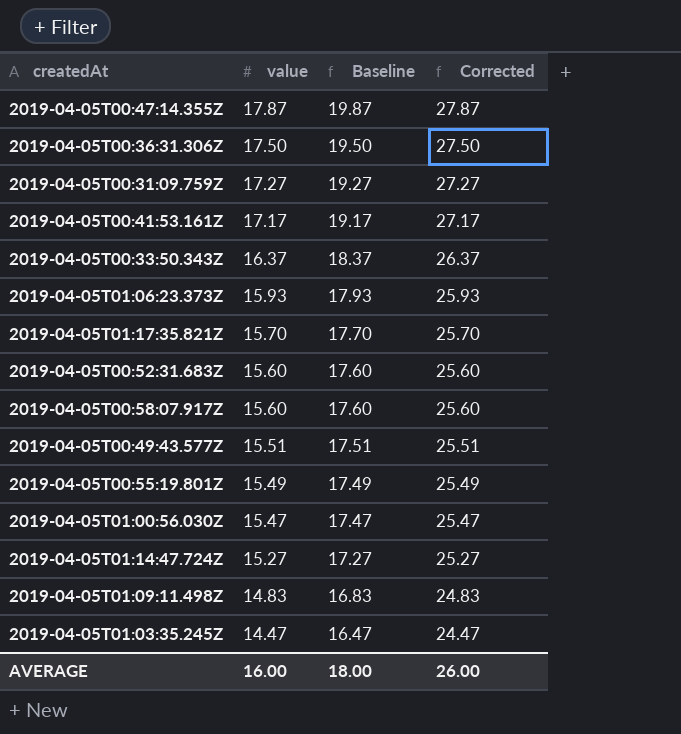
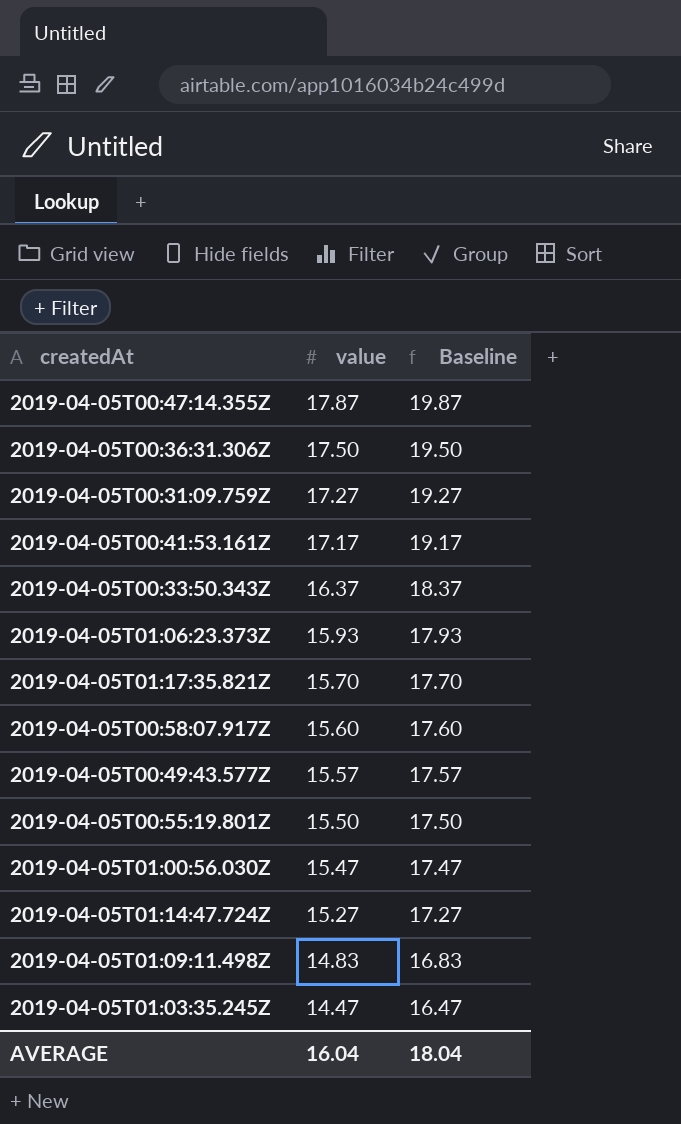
column Corrected | formula: [value] + 10 -> none
row 2019-04-05T00:52:31.683Z: 15.60 | 17.60 | 25.60 -> none
2019-04-05T00:49:43.577Z | value: 15.51 -> 15.57
2019-04-05T00:49:43.577Z | Baseline: 17.51 -> 17.57
2019-04-05T00:55:19.801Z | value: 15.49 -> 15.50
2019-04-05T00:55:19.801Z | Baseline: 17.49 -> 17.50
AVERAGE | value: 16.00 -> 16.04
AVERAGE | Baseline: 18.00 -> 18.04

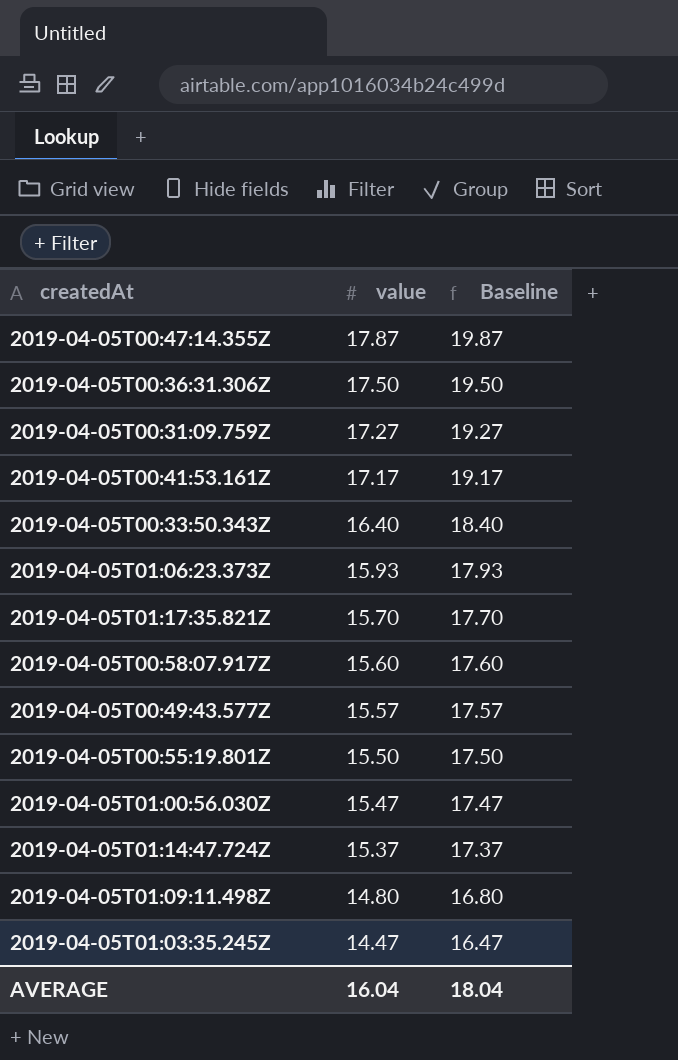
2019-04-05T00:33:50.343Z | value: 16.37 -> 16.40
2019-04-05T00:33:50.343Z | Baseline: 18.37 -> 18.40
2019-04-05T01:14:47.724Z | value: 15.27 -> 15.37
2019-04-05T01:14:47.724Z | Baseline: 17.27 -> 17.37
2019-04-05T01:09:11.498Z | value: 14.83 -> 14.80
2019-04-05T01:09:11.498Z | Baseline: 16.83 -> 16.80

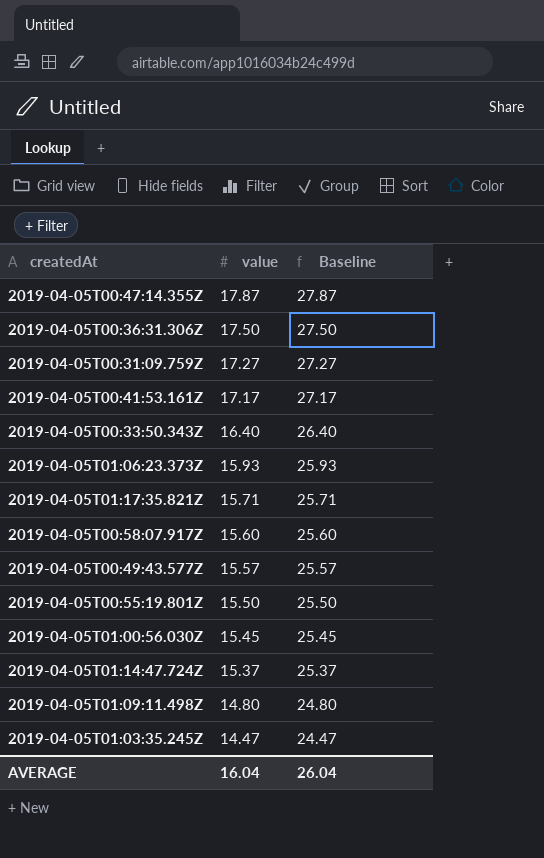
column Baseline | formula: [value] + 2 -> [value] + 10
2019-04-05T01:17:35.821Z | value: 15.70 -> 15.71
2019-04-05T01:00:56.030Z | value: 15.47 -> 15.45
AVERAGE | Baseline: 18.04 -> 26.04

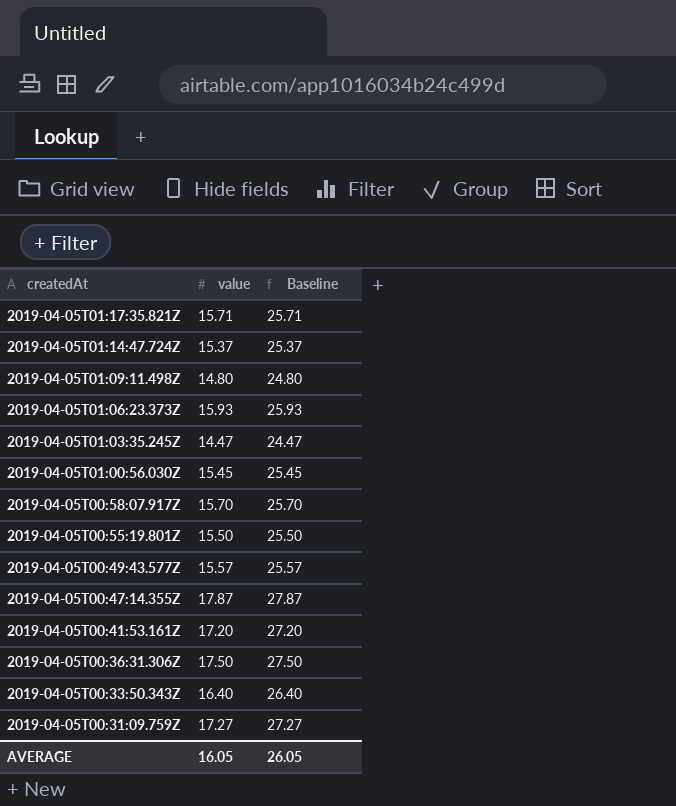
row order: value descending -> createdAt descending
2019-04-05T00:58:07.917Z | value: 15.60 -> 15.70
2019-04-05T00:58:07.917Z | Baseline: 25.60 -> 25.70
2019-04-05T00:41:53.161Z | value: 17.17 -> 17.20
2019-04-05T00:41:53.161Z | Baseline: 27.17 -> 27.20
AVERAGE | value: 16.04 -> 16.05
AVERAGE | Baseline: 26.04 -> 26.05

